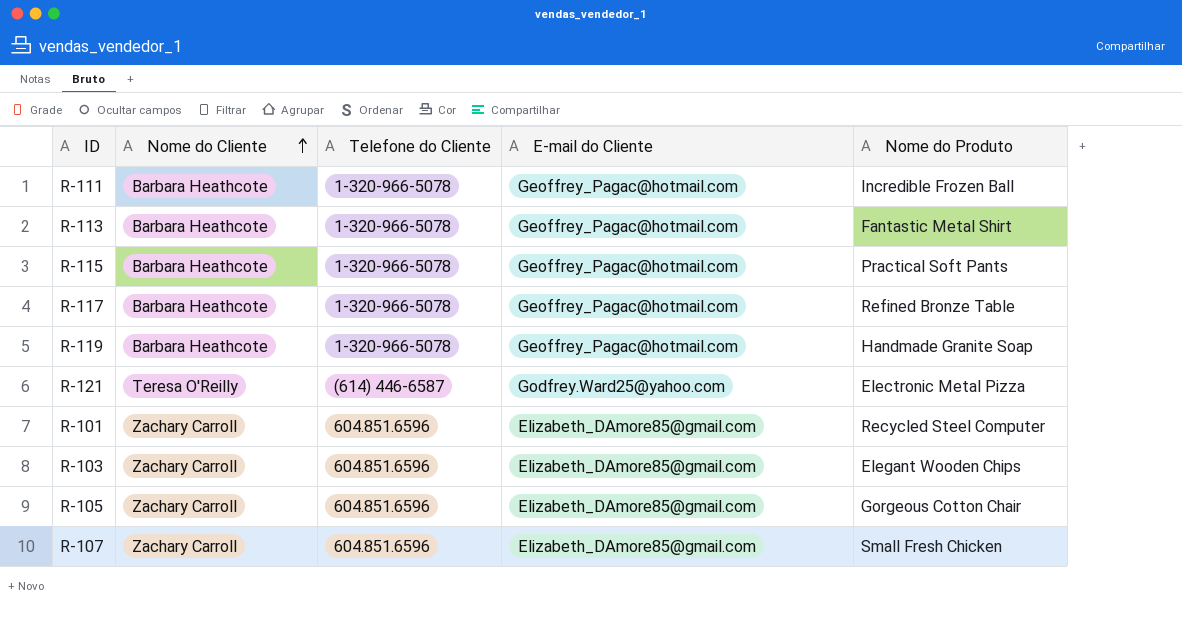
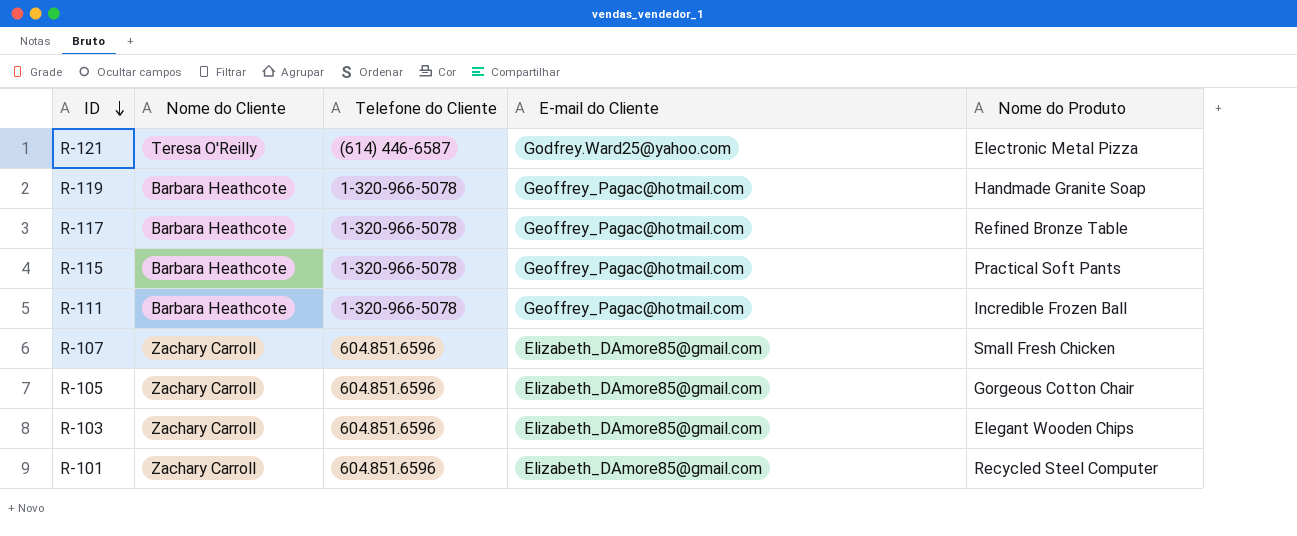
row order: Nome do Cliente ascending -> ID descending
row R-113: Barbara Heathcote | 1-320-966-5078 | Geoffrey_Pagac@hotmail.com | Fantastic Metal Shirt -> none

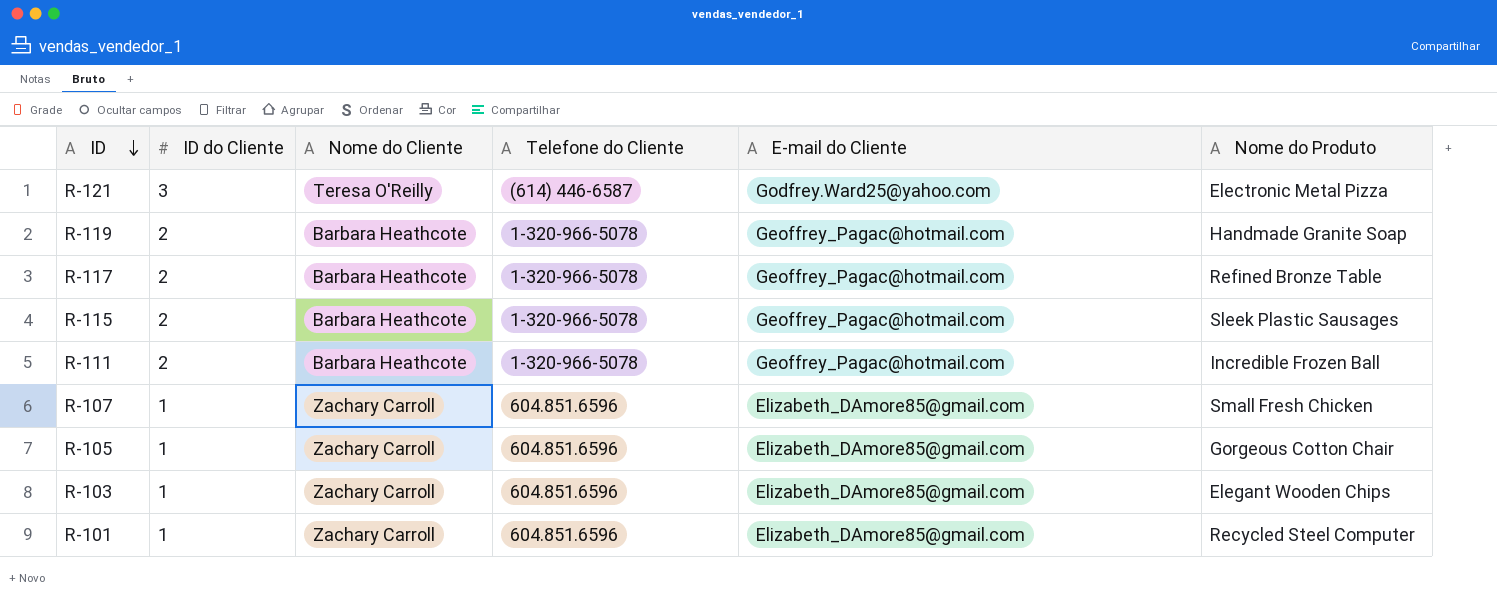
column ID do Cliente | position: none -> 2
R-115 | Nome do Produto: Practical Soft Pants -> Sleek Plastic Sausages

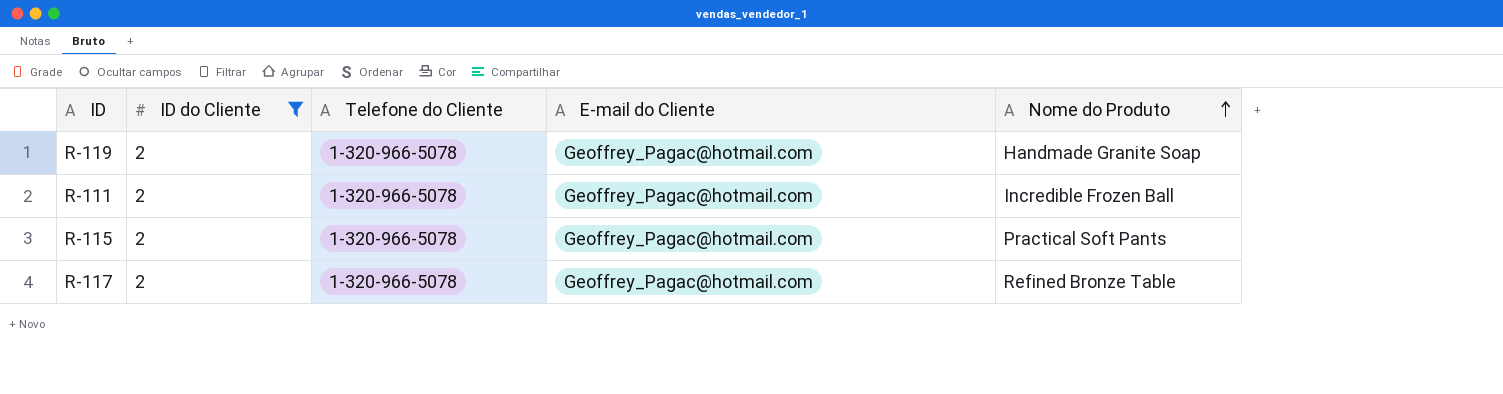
filter: none -> ID do Cliente = 2
row order: ID descending -> Nome do Produto ascending
column Nome do Cliente | position: 3 -> none
R-115 | Nome do Produto: Sleek Plastic Sausages -> Practical Soft Pants

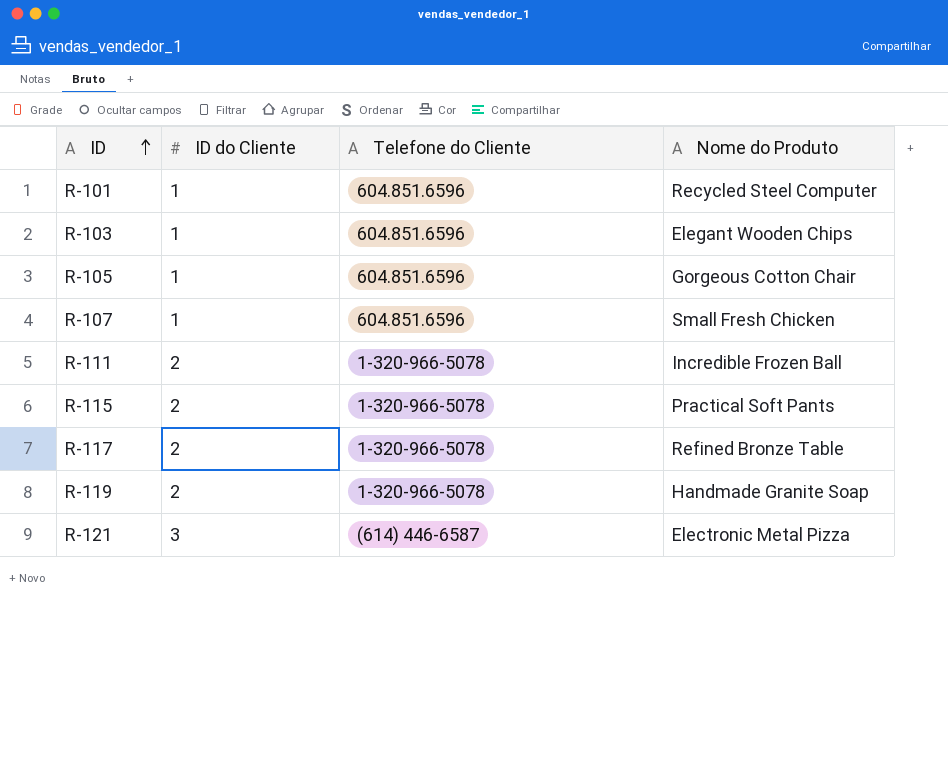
filter: ID do Cliente = 2 -> none
row order: Nome do Produto ascending -> ID ascending
column E-mail do Cliente | position: 4 -> none

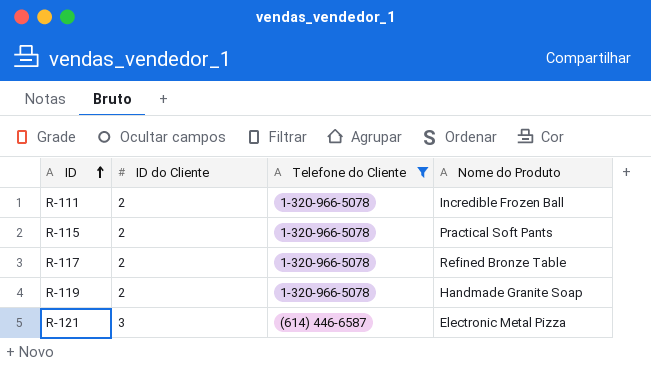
filter: none -> Telefone do Cliente != 604.851.6596

